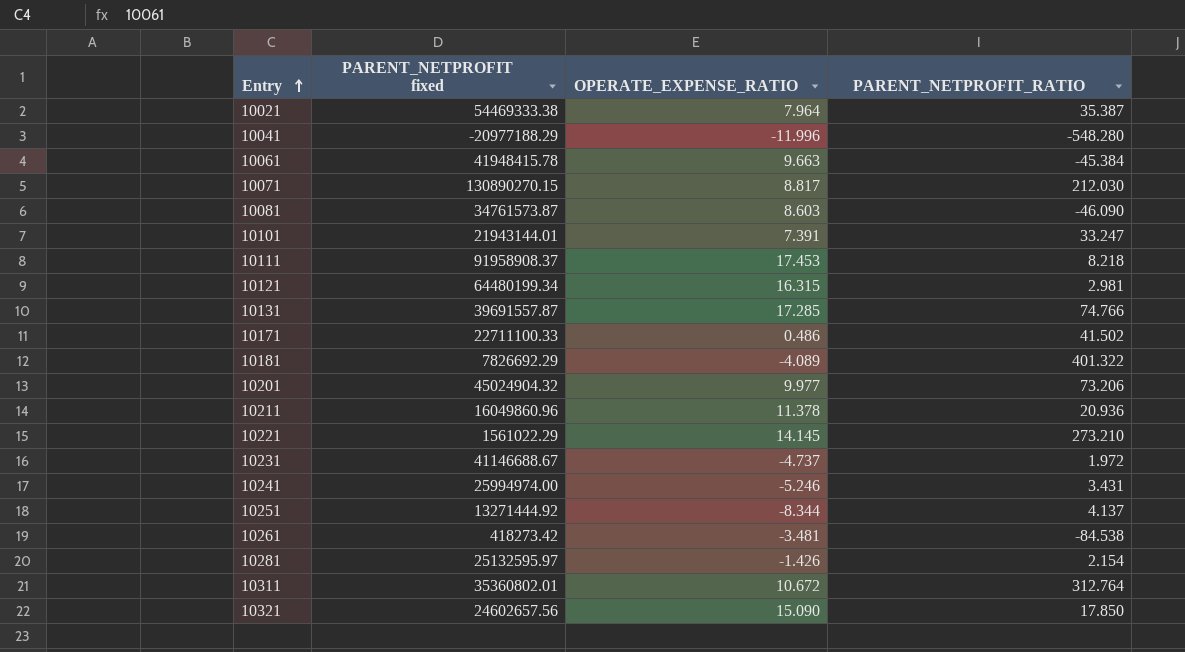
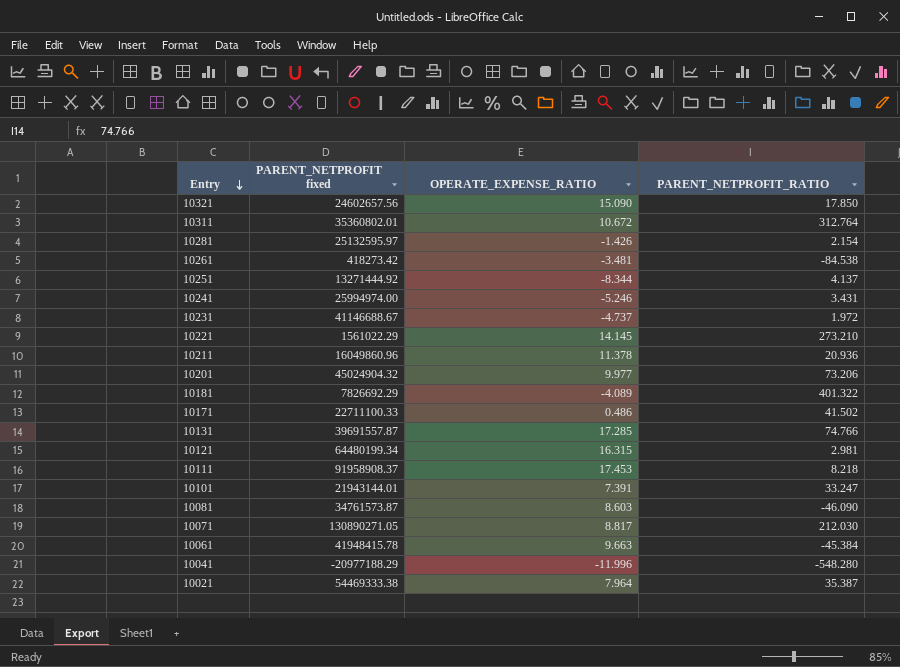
row order: Entry ascending -> Entry descending
10071 | PARENT_NETPROFIT fixed: 130890270.15 -> 130890271.05

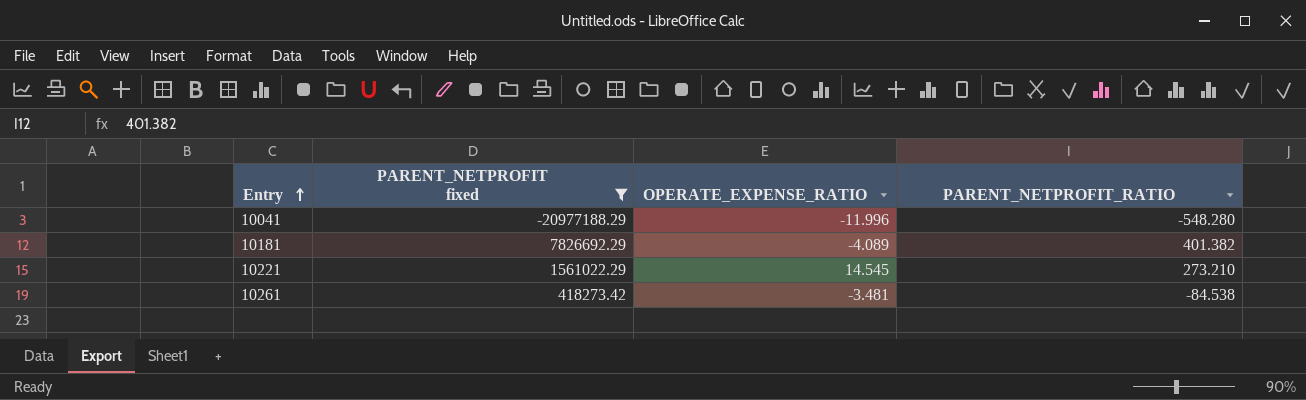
filter: none -> PARENT_NETPROFIT fixed <= 7826692.29
row order: Entry descending -> Entry ascending
10181 | PARENT_NETPROFIT_RATIO: 401.322 -> 401.382
10221 | OPERATE_EXPENSE_RATIO: 14.145 -> 14.545

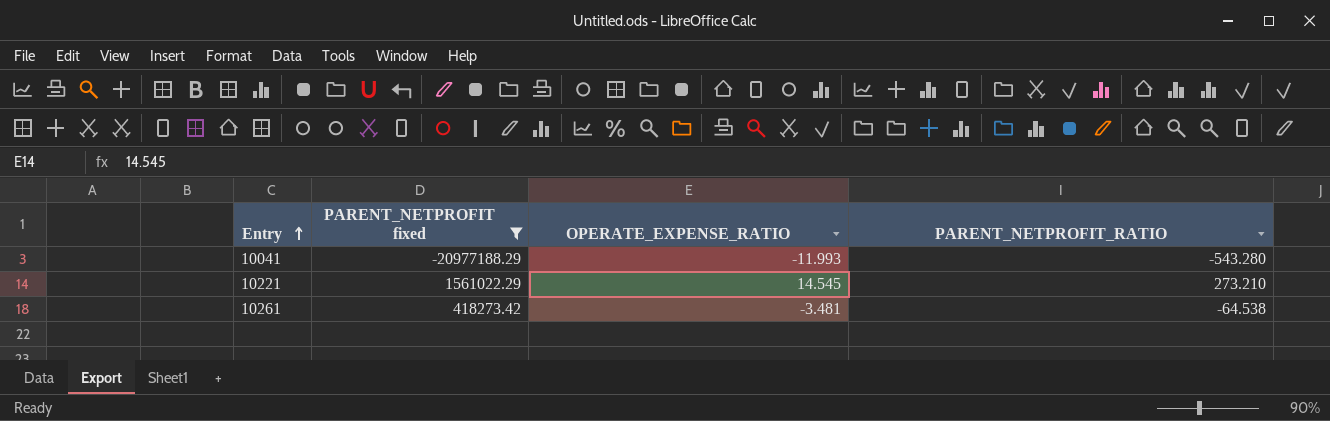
row 10181: 7826692.29 | -4.089 | 401.382 -> none
10041 | OPERATE_EXPENSE_RATIO: -11.996 -> -11.993
10041 | PARENT_NETPROFIT_RATIO: -548.280 -> -543.280
10261 | PARENT_NETPROFIT_RATIO: -84.538 -> -64.538

